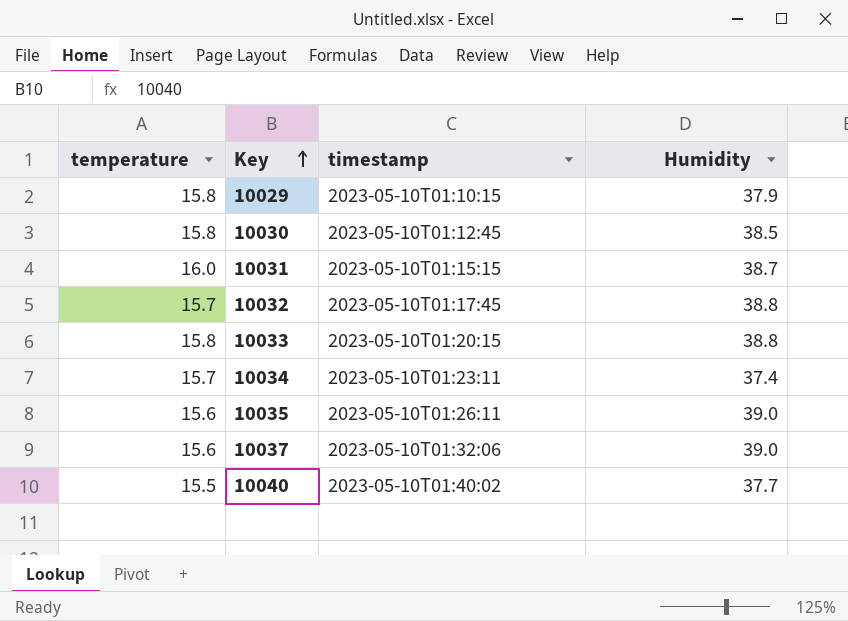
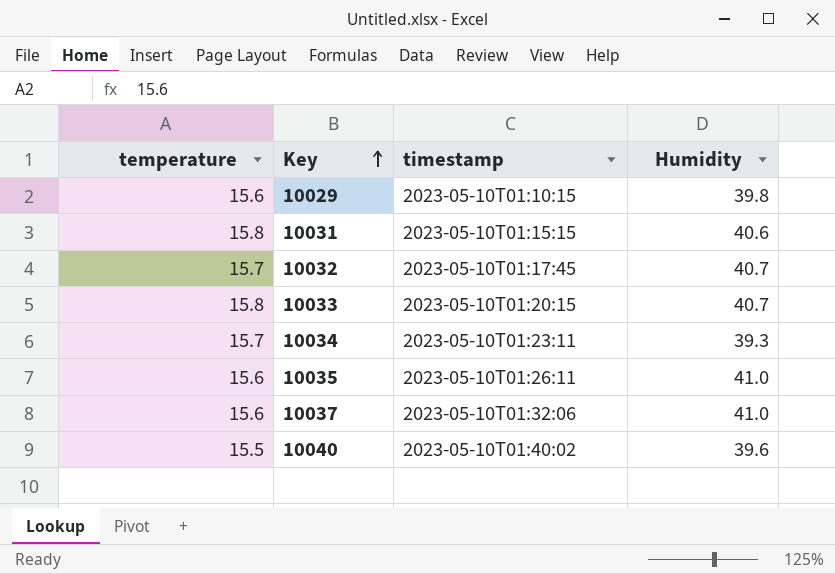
row 10030: 15.8 | 2023-05-10T01:12:45 | 38.5 -> none
10029 | temperature: 15.8 -> 15.6
10029 | Humidity: 37.9 -> 39.8
10031 | temperature: 16.0 -> 15.8
10031 | Humidity: 38.7 -> 40.6
10032 | Humidity: 38.8 -> 40.7
10033 | Humidity: 38.8 -> 40.7
10034 | Humidity: 37.4 -> 39.3
10035 | Humidity: 39.0 -> 41.0
10037 | Humidity: 39.0 -> 41.0
10040 | Humidity: 37.7 -> 39.6

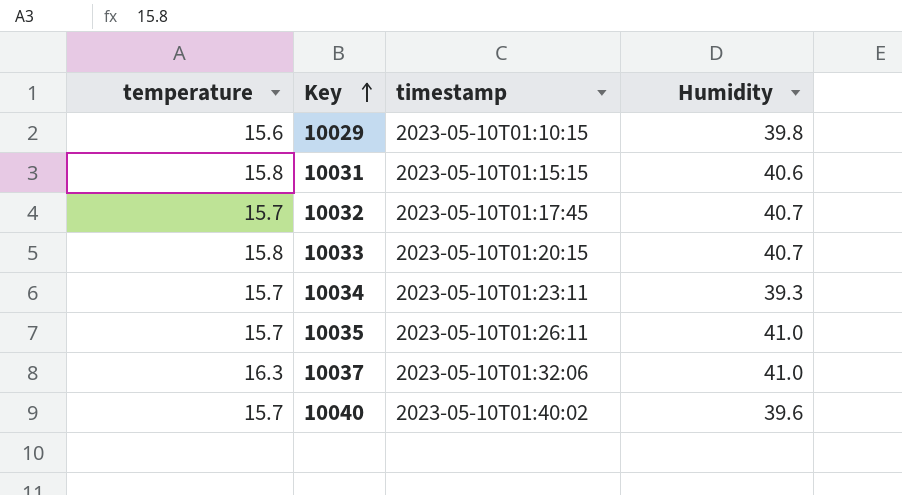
10035 | temperature: 15.6 -> 15.7
10037 | temperature: 15.6 -> 16.3
10040 | temperature: 15.5 -> 15.7

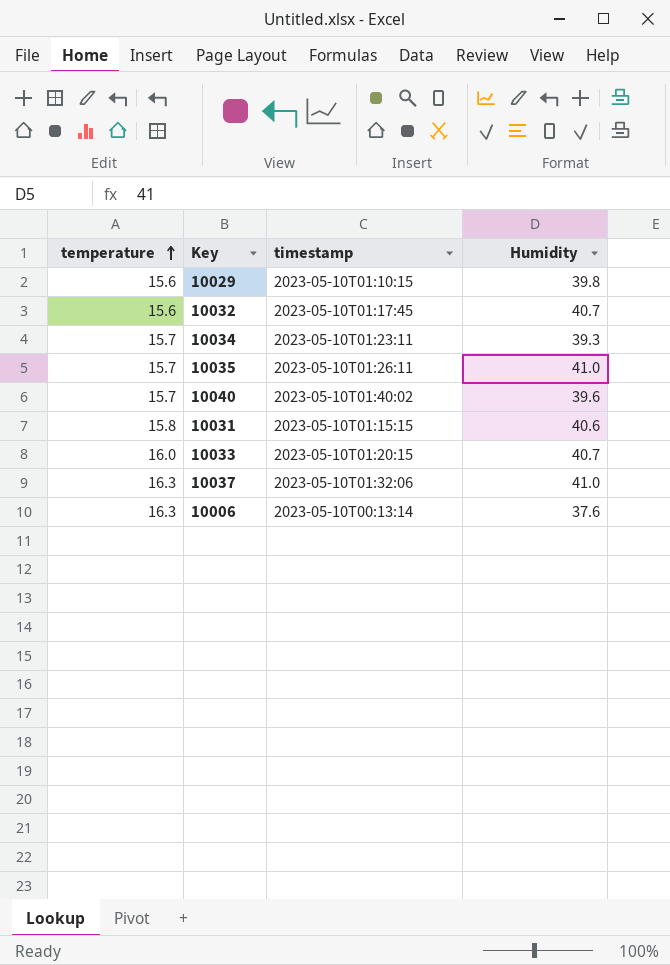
row order: Key ascending -> temperature ascending
10032 | temperature: 15.7 -> 15.6
10033 | temperature: 15.8 -> 16.0
row 10006: none -> 16.3 | 2023-05-10T00:13:14 | 37.6

